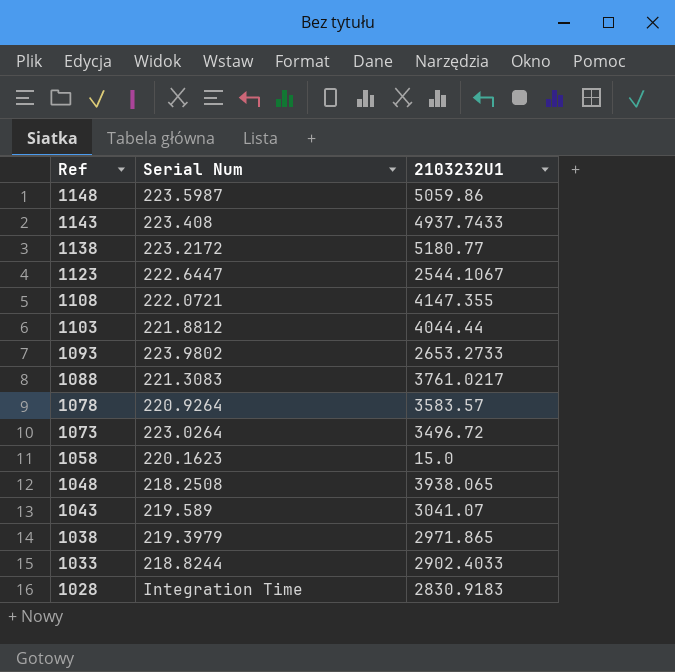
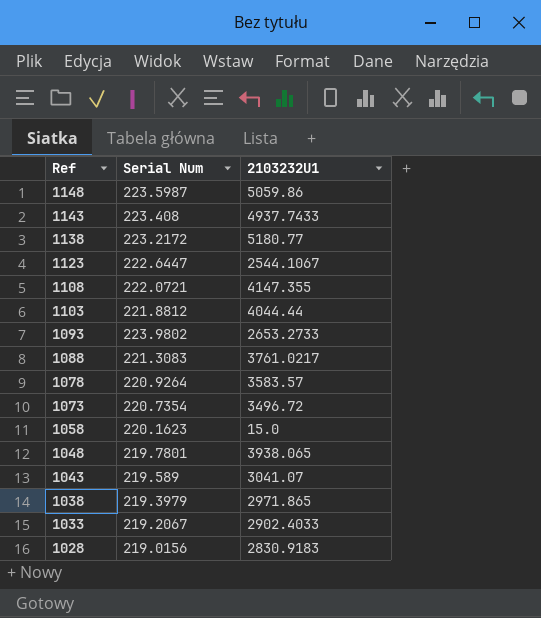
1073 | Serial Num: 223.0264 -> 220.7354
1048 | Serial Num: 218.2508 -> 219.7801
1033 | Serial Num: 218.8244 -> 219.2067
1028 | Serial Num: Integration Time -> 219.0156

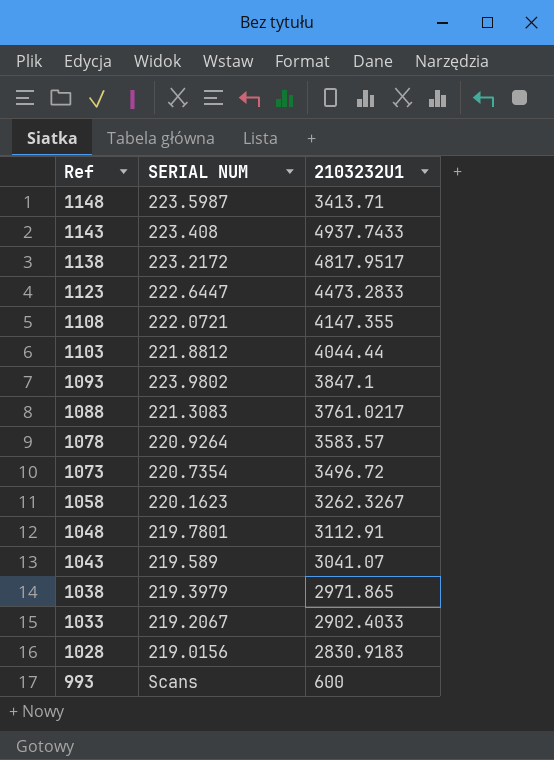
column name: Serial Num -> SERIAL NUM
1148 | 2103232U1: 5059.86 -> 3413.71
1138 | 2103232U1: 5180.77 -> 4817.9517
1123 | 2103232U1: 2544.1067 -> 4473.2833
1093 | 2103232U1: 2653.2733 -> 3847.1
1058 | 2103232U1: 15.0 -> 3262.3267
1048 | 2103232U1: 3938.065 -> 3112.91
row 993: none -> Scans | 600

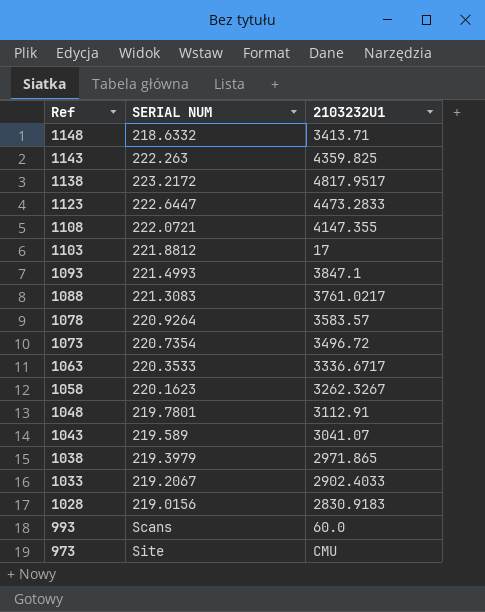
1148 | SERIAL NUM: 223.5987 -> 218.6332
1143 | SERIAL NUM: 223.408 -> 222.263
1143 | 2103232U1: 4937.7433 -> 4359.825
1103 | 2103232U1: 4044.44 -> 17
1093 | SERIAL NUM: 223.9802 -> 221.4993
row 1063: none -> 220.3533 | 3336.6717
993 | 2103232U1: 600 -> 60.0
row 973: none -> Site | CMU

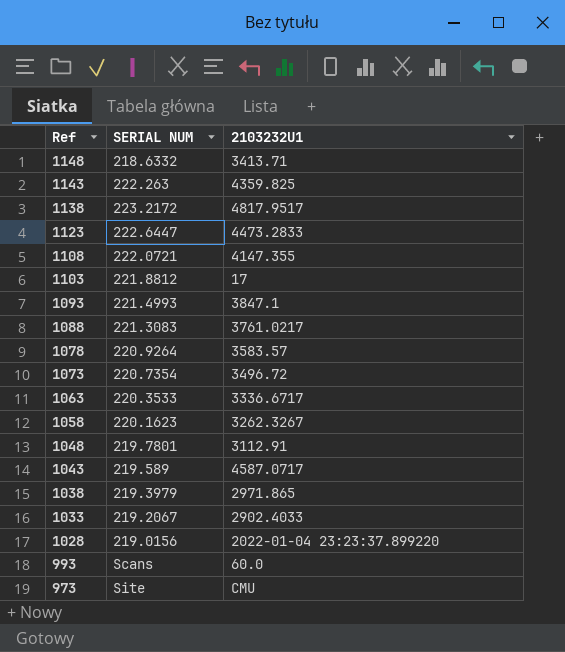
1043 | 2103232U1: 3041.07 -> 4587.0717
1028 | 2103232U1: 2830.9183 -> 2022-01-04 23:23:37.899220

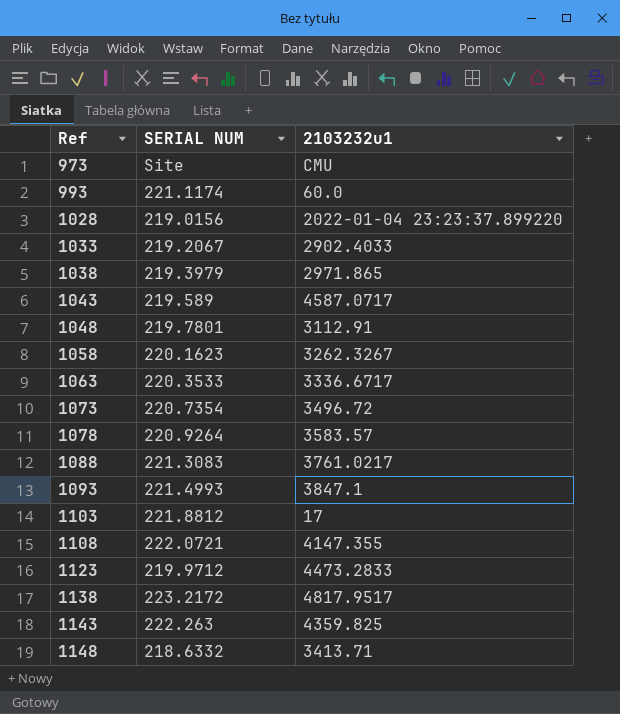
row order: Ref descending -> Ref ascending
column name: 2103232U1 -> 2103232u1
993 | SERIAL NUM: Scans -> 221.1174
1123 | SERIAL NUM: 222.6447 -> 219.9712

